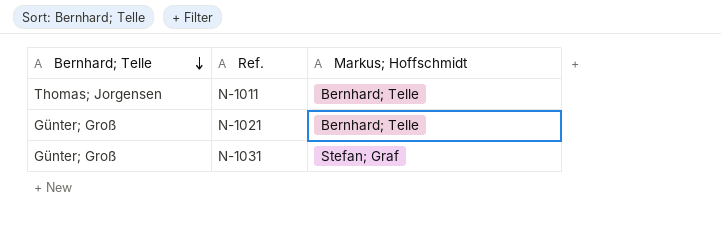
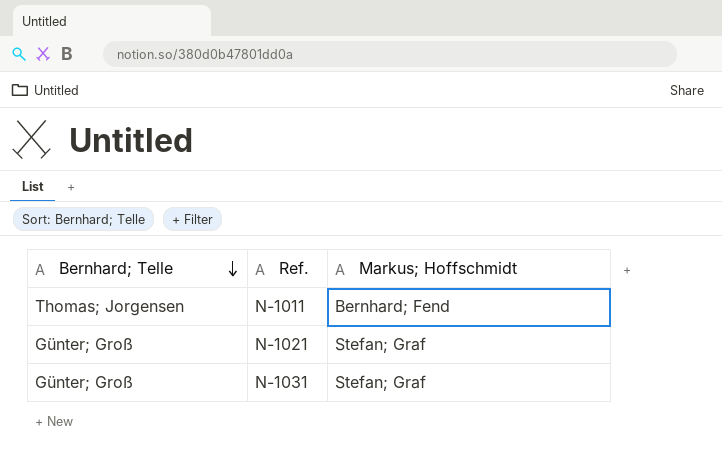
N-1011 | Markus; Hoffschmidt: Bernhard; Telle -> Bernhard; Fend
N-1021 | Markus; Hoffschmidt: Bernhard; Telle -> Stefan; Graf

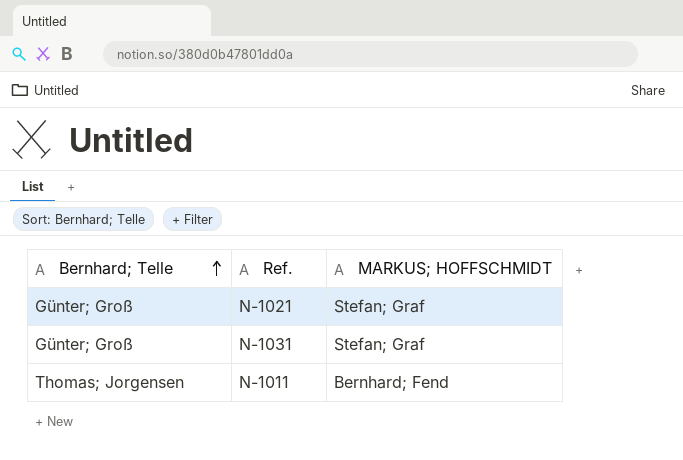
row order: Bernhard; Telle descending -> Bernhard; Telle ascending
column name: Markus; Hoffschmidt -> MARKUS; HOFFSCHMIDT

